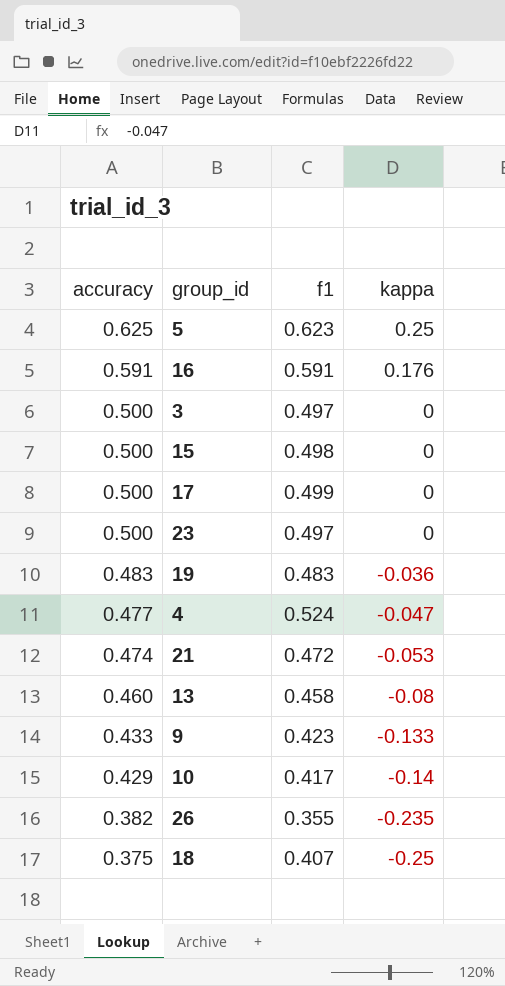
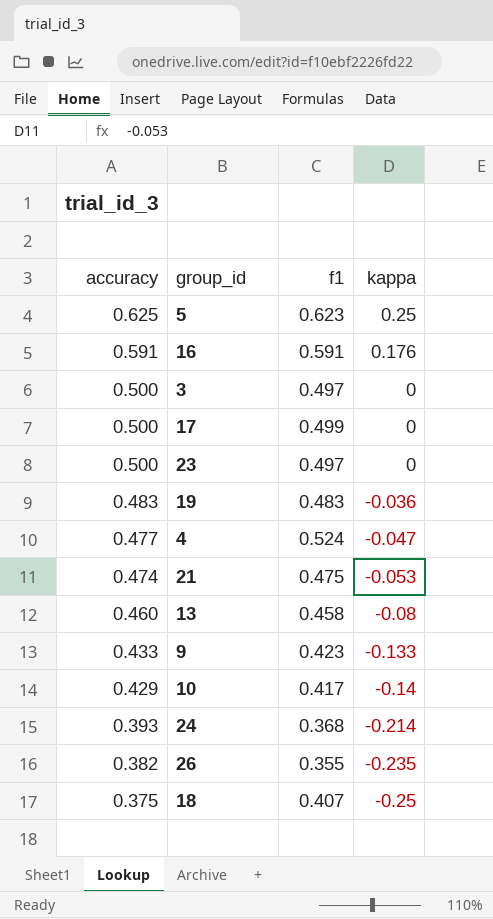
row 15: 0.500 | 0.498 | 0 -> none
21 | f1: 0.472 -> 0.475
row 24: none -> 0.393 | 0.368 | -0.214

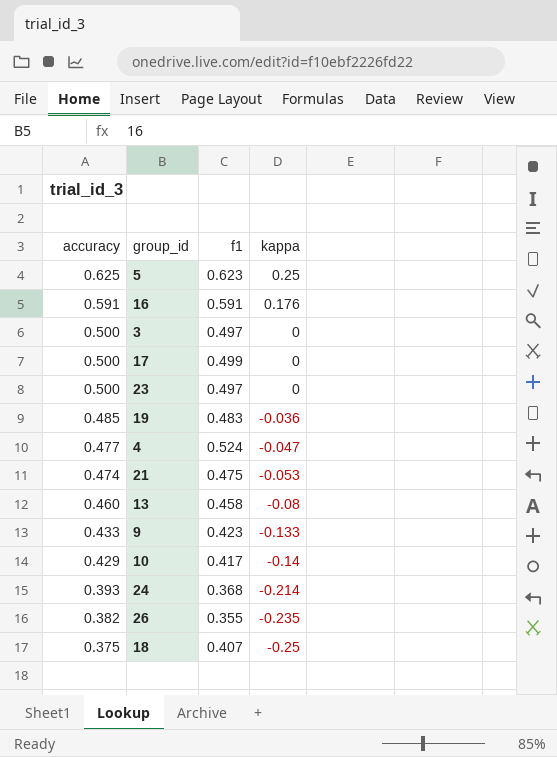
19 | accuracy: 0.483 -> 0.485

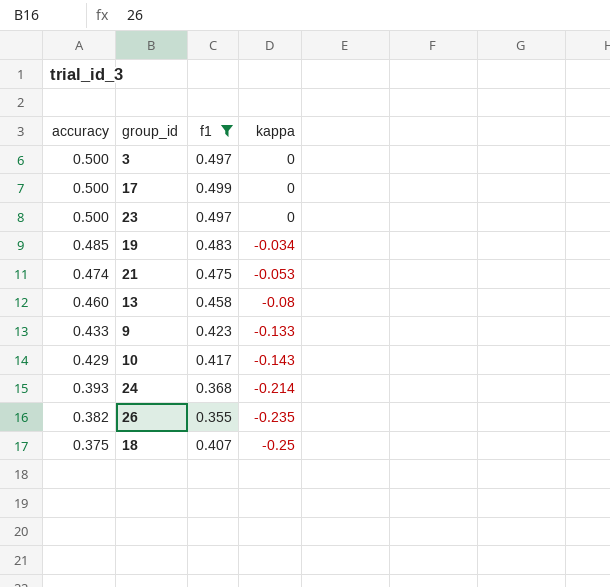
filter: none -> f1 <= 0.499
19 | kappa: -0.036 -> -0.034
10 | kappa: -0.14 -> -0.143

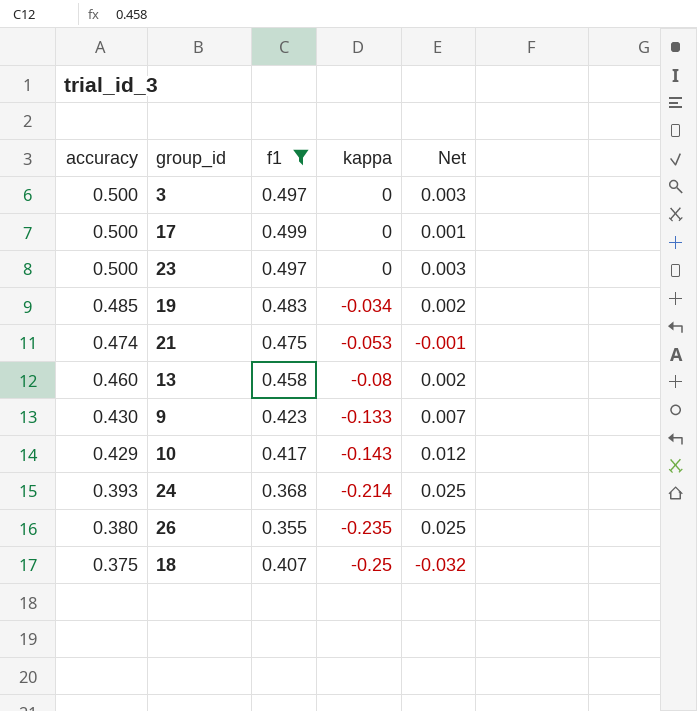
column Net | formula: none -> [accuracy] - [f1]
9 | accuracy: 0.433 -> 0.430
26 | accuracy: 0.382 -> 0.380

